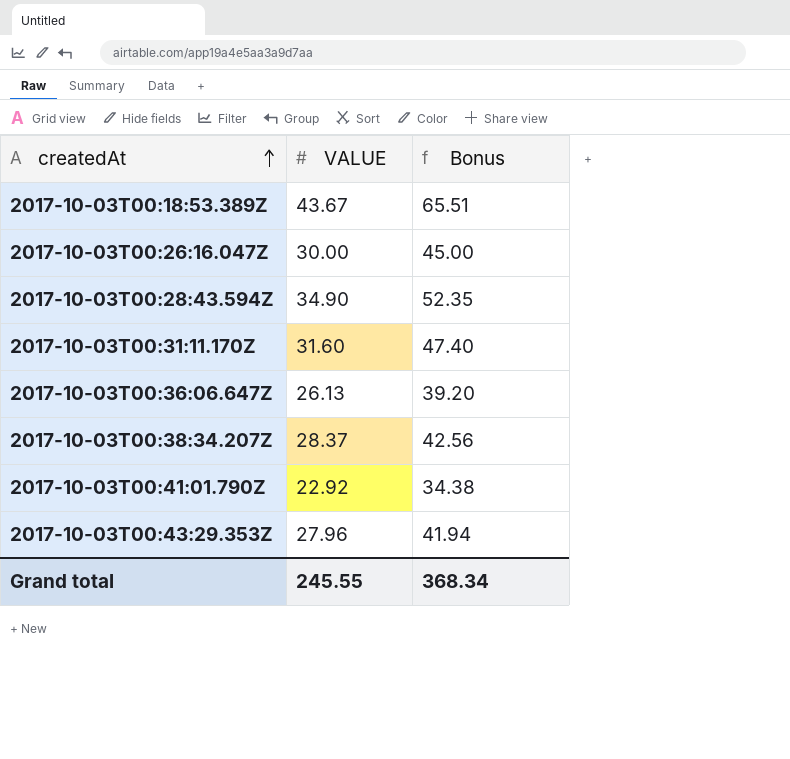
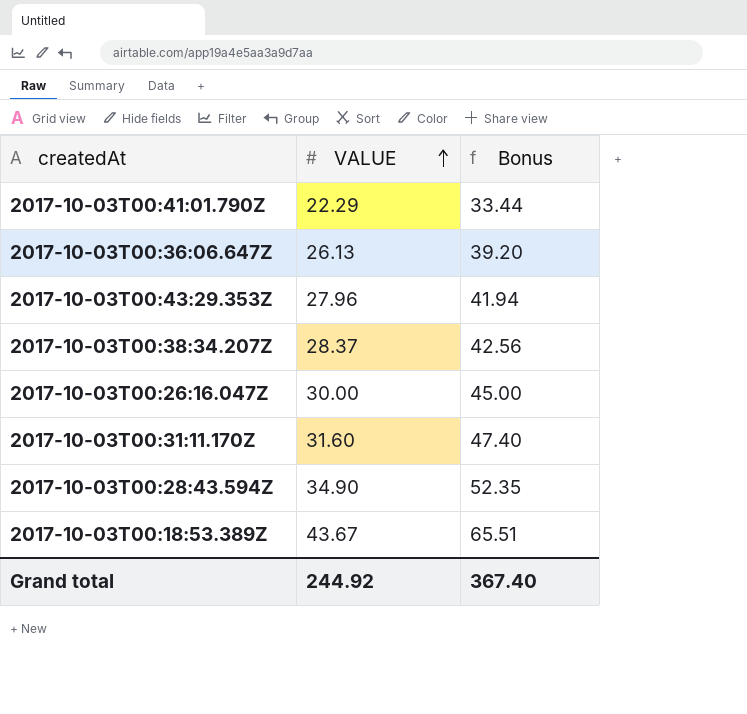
row order: createdAt ascending -> VALUE ascending
2017-10-03T00:41:01.790Z | VALUE: 22.92 -> 22.29
2017-10-03T00:41:01.790Z | Bonus: 34.38 -> 33.44
Grand total | VALUE: 245.55 -> 244.92
Grand total | Bonus: 368.34 -> 367.40

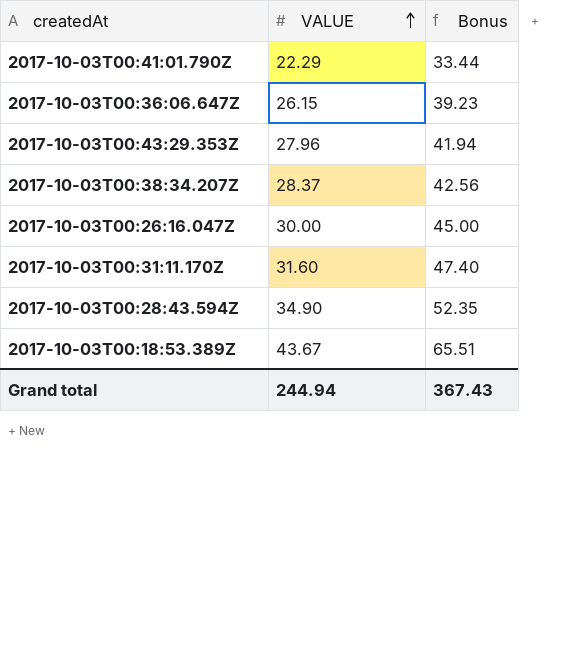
2017-10-03T00:36:06.647Z | VALUE: 26.13 -> 26.15
2017-10-03T00:36:06.647Z | Bonus: 39.20 -> 39.23
Grand total | VALUE: 244.92 -> 244.94
Grand total | Bonus: 367.40 -> 367.43

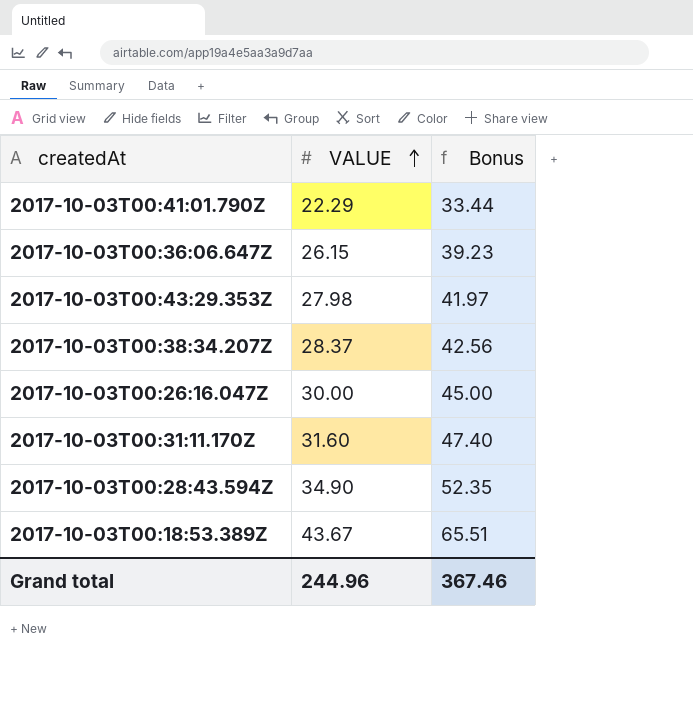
2017-10-03T00:43:29.353Z | VALUE: 27.96 -> 27.98
2017-10-03T00:43:29.353Z | Bonus: 41.94 -> 41.97
Grand total | VALUE: 244.94 -> 244.96
Grand total | Bonus: 367.43 -> 367.46

